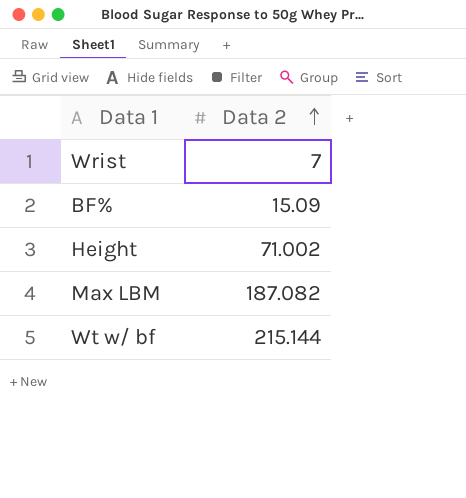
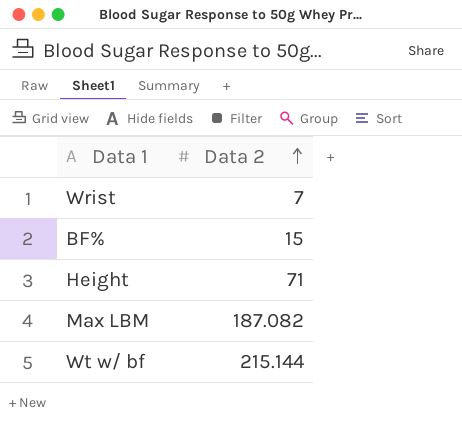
BF% | Data 2: 15.09 -> 15
Height | Data 2: 71.002 -> 71

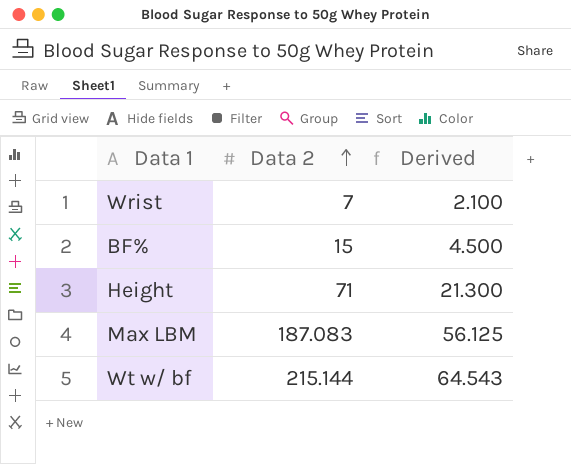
column Derived | formula: none -> [Data 2] * 0.3
Max LBM | Data 2: 187.082 -> 187.083

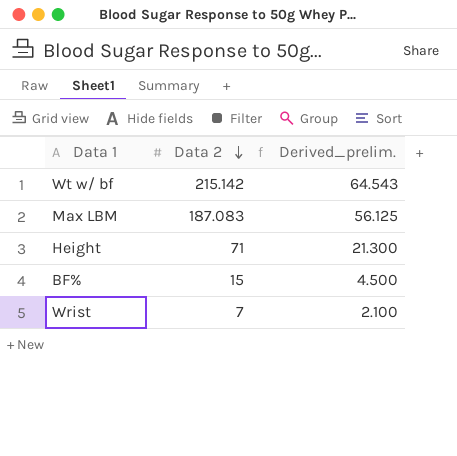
row order: Data 2 ascending -> Data 2 descending
column name: Derived -> Derived_prelim.
Wt w/ bf | Data 2: 215.144 -> 215.142

